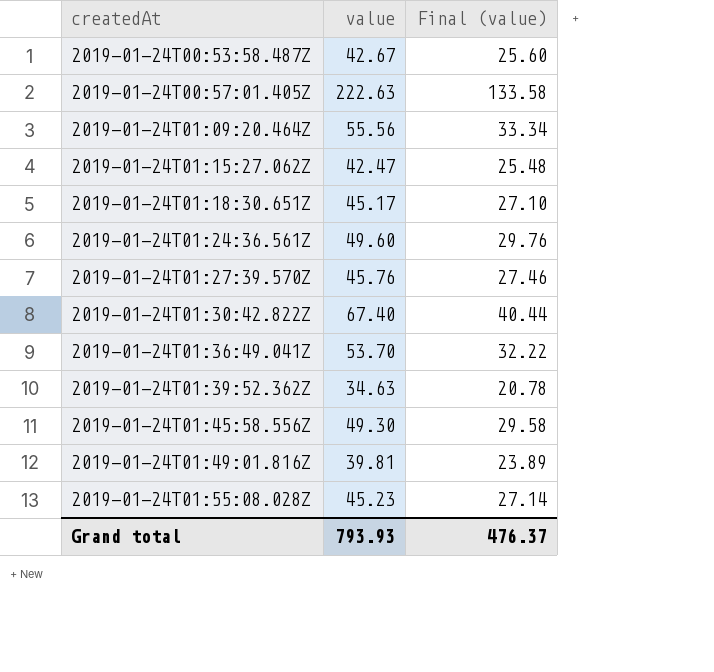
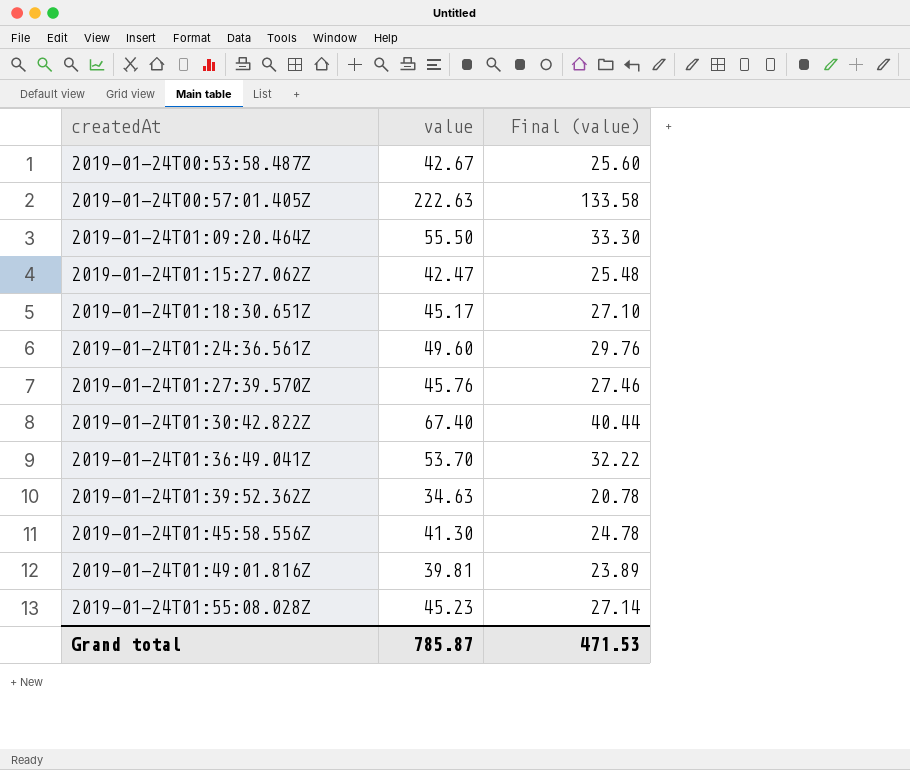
2019-01-24T01:09:20.464Z | value: 55.56 -> 55.50
2019-01-24T01:09:20.464Z | Final (value): 33.34 -> 33.30
2019-01-24T01:45:58.556Z | value: 49.30 -> 41.30
2019-01-24T01:45:58.556Z | Final (value): 29.58 -> 24.78
Grand total | value: 793.93 -> 785.87
Grand total | Final (value): 476.37 -> 471.53

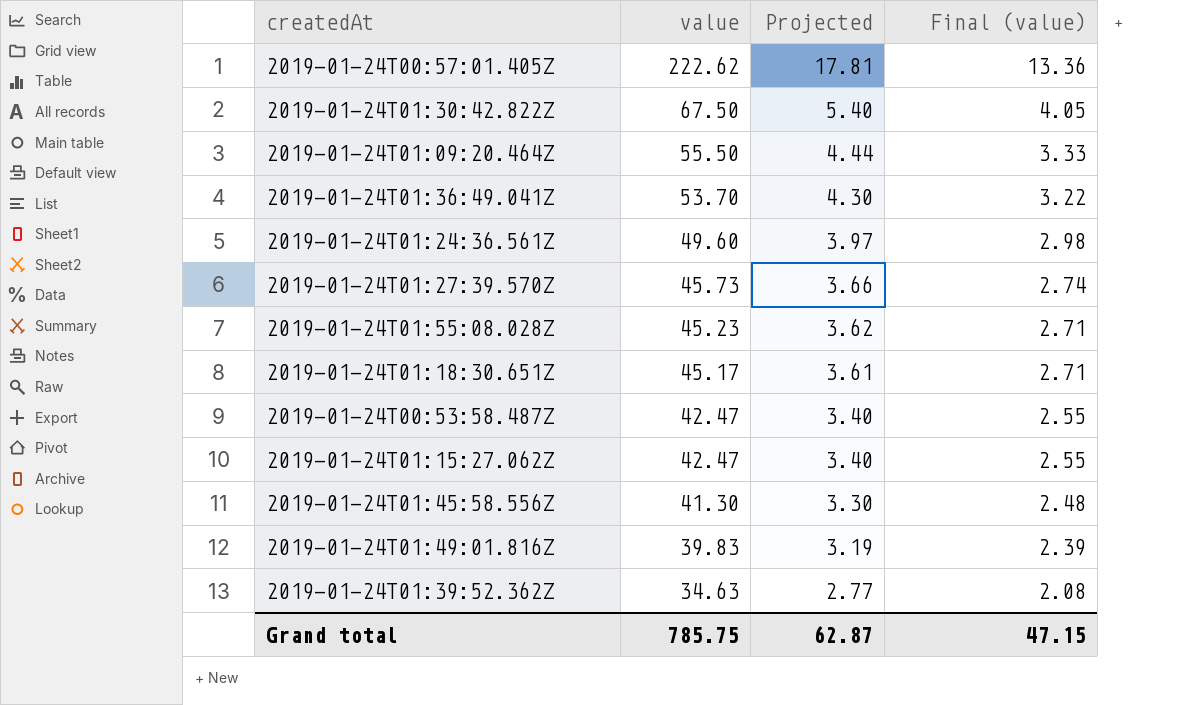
row order: createdAt ascending -> value descending
column Projected | formula: none -> [value] * 0.08
column Final (value) | formula: [value] * 0.6 -> [value] * 0.06
2019-01-24T00:57:01.405Z | value: 222.63 -> 222.62
2019-01-24T01:30:42.822Z | value: 67.40 -> 67.50
2019-01-24T01:27:39.570Z | value: 45.76 -> 45.73
2019-01-24T00:53:58.487Z | value: 42.67 -> 42.47
2019-01-24T01:49:01.816Z | value: 39.81 -> 39.83
Grand total | value: 785.87 -> 785.75
Grand total | Final (value): 471.53 -> 47.15

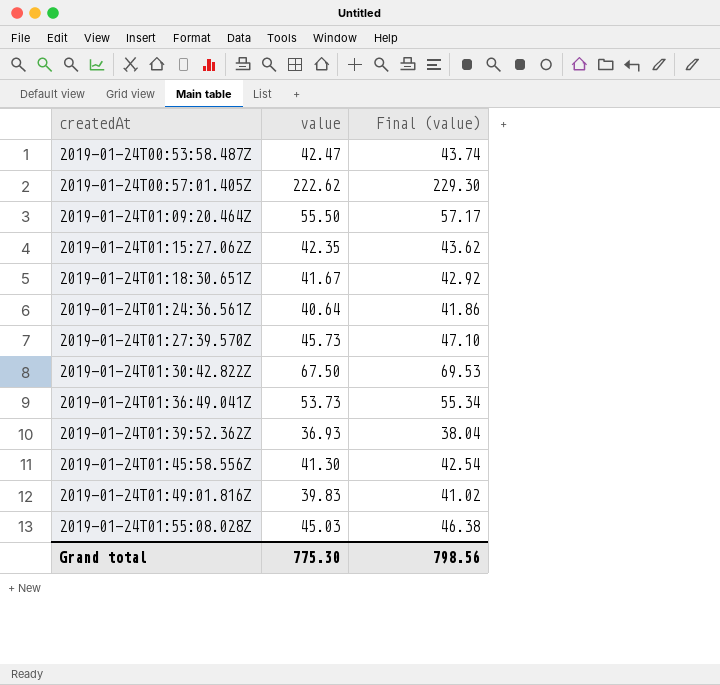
row order: value descending -> createdAt ascending
column Projected | formula: [value] * 0.08 -> none
column Final (value) | formula: [value] * 0.06 -> [value] * 1.03
2019-01-24T01:15:27.062Z | value: 42.47 -> 42.35
2019-01-24T01:18:30.651Z | value: 45.17 -> 41.67
2019-01-24T01:24:36.561Z | value: 49.60 -> 40.64
2019-01-24T01:36:49.041Z | value: 53.70 -> 53.73
2019-01-24T01:39:52.362Z | value: 34.63 -> 36.93
2019-01-24T01:55:08.028Z | value: 45.23 -> 45.03
Grand total | value: 785.75 -> 775.30
Grand total | Final (value): 47.15 -> 798.56

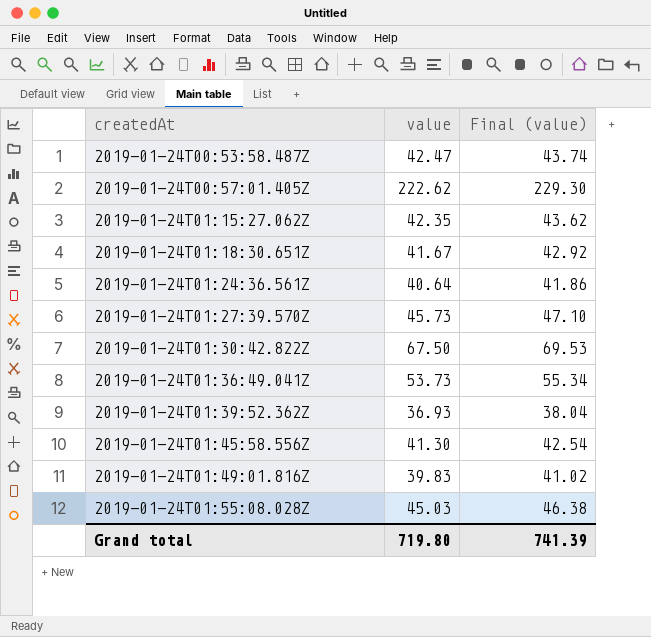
row 2019-01-24T01:09:20.464Z: 55.50 | 57.17 -> none
Grand total | value: 775.30 -> 719.80
Grand total | Final (value): 798.56 -> 741.39

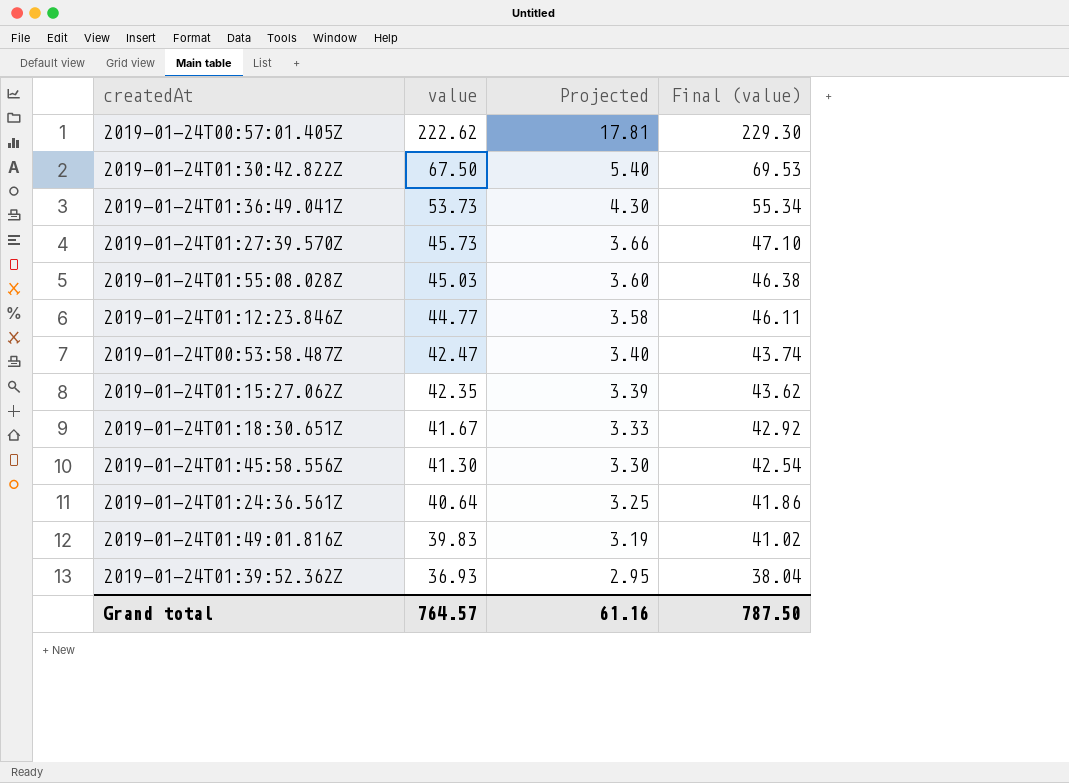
row order: createdAt ascending -> value descending
column Projected | formula: none -> [value] * 0.08
row 2019-01-24T01:12:23.846Z: none -> 44.77 | 3.58 | 46.11
Grand total | value: 719.80 -> 764.57
Grand total | Final (value): 741.39 -> 787.50

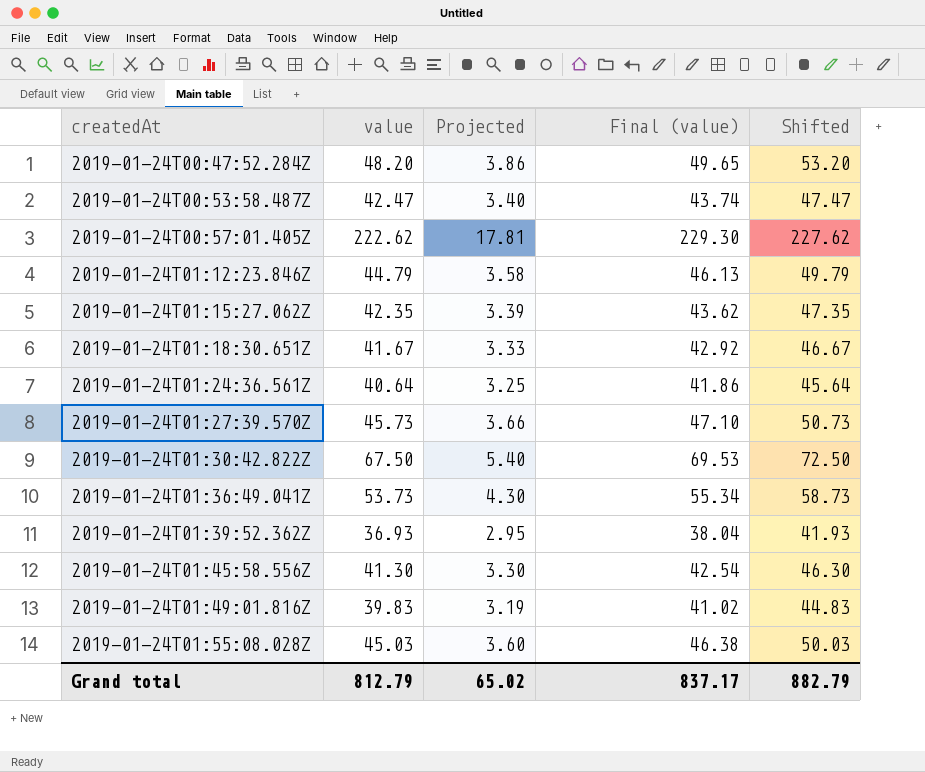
row order: value descending -> createdAt ascending
column Shifted | formula: none -> [value] + 5
row 2019-01-24T00:47:52.284Z: none -> 48.20 | 3.86 | 49.65 | 53.20
2019-01-24T01:12:23.846Z | value: 44.77 -> 44.79
2019-01-24T01:12:23.846Z | Final (value): 46.11 -> 46.13
Grand total | value: 764.57 -> 812.79
Grand total | Projected: 61.16 -> 65.02
Grand total | Final (value): 787.50 -> 837.17

